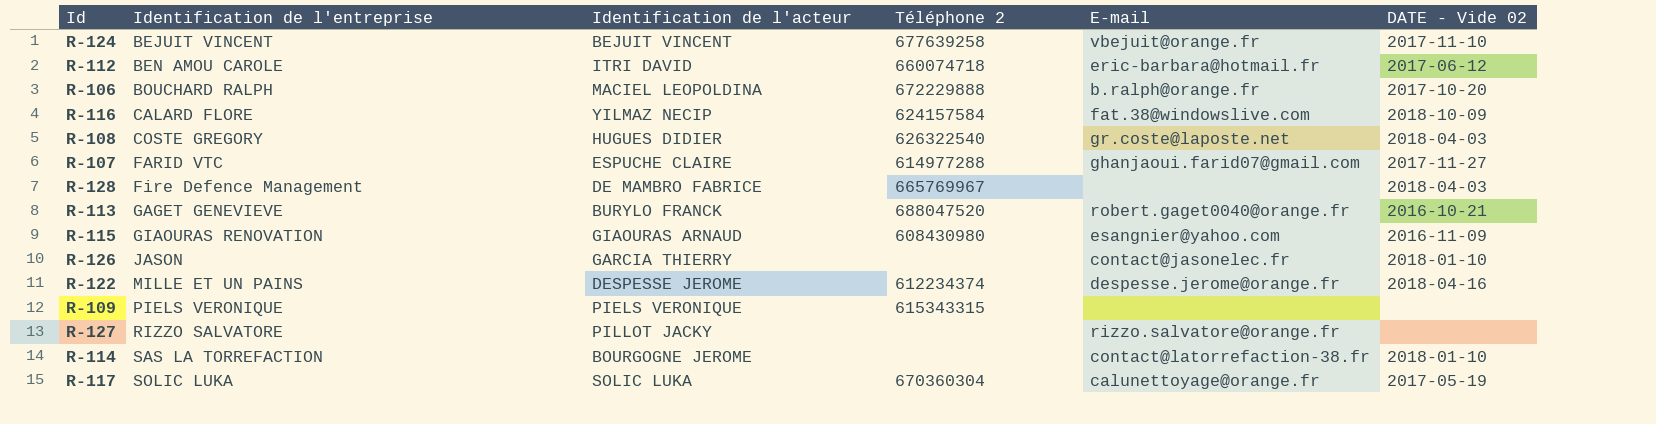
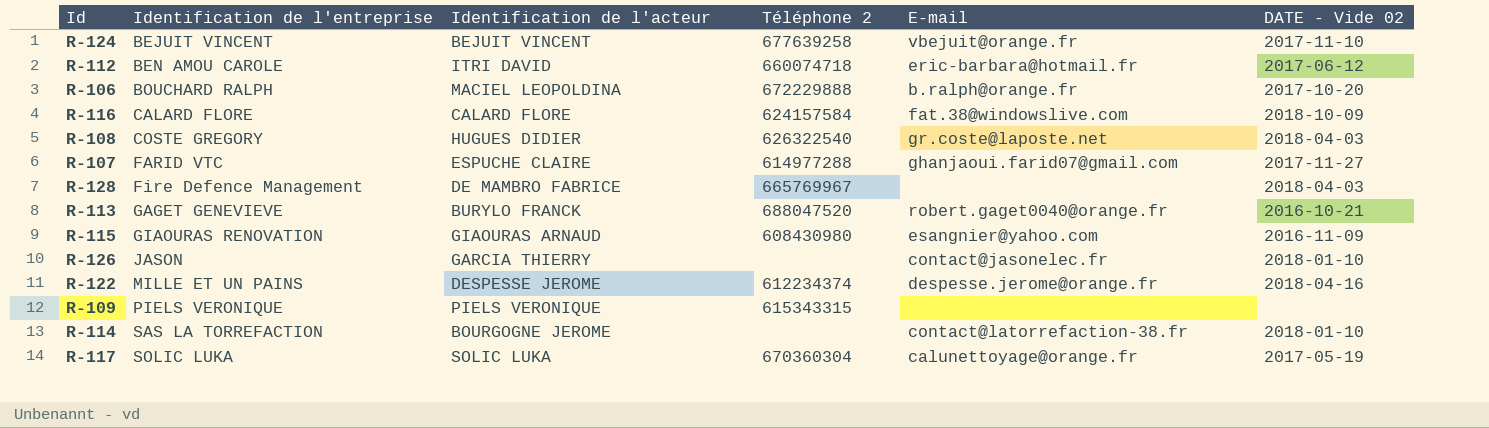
row R-127: RIZZO SALVATORE | PILLOT JACKY | none | rizzo.salvatore@orange.fr | none -> none
R-116 | Identification de l'acteur: YILMAZ NECIP -> CALARD FLORE

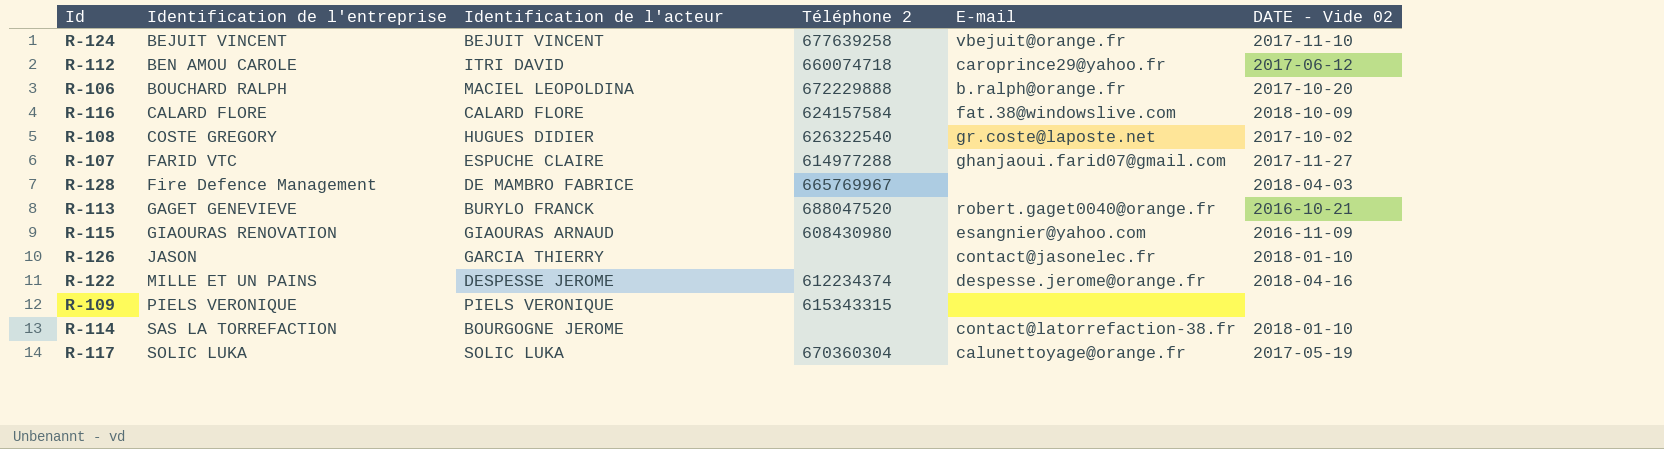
R-112 | E-mail: eric-barbara@hotmail.fr -> caroprince29@yahoo.fr
R-108 | DATE - Vide 02: 2018-04-03 -> 2017-10-02

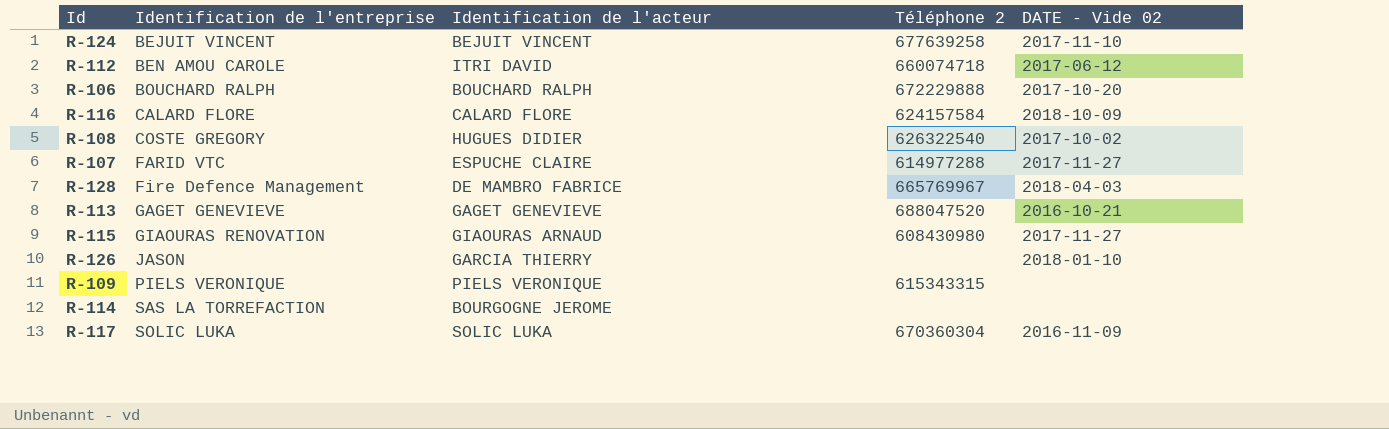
column E-mail | position: 5 -> none
row R-122: MILLE ET UN PAINS | DESPESSE JEROME | 612234374 | despesse.jerome@orange.fr | 2018-04-16 -> none
R-106 | Identification de l'acteur: MACIEL LEOPOLDINA -> BOUCHARD RALPH
R-113 | Identification de l'acteur: BURYLO FRANCK -> GAGET GENEVIEVE
R-115 | DATE - Vide 02: 2016-11-09 -> 2017-11-27
R-114 | DATE - Vide 02: 2018-01-10 -> none
R-117 | DATE - Vide 02: 2017-05-19 -> 2016-11-09

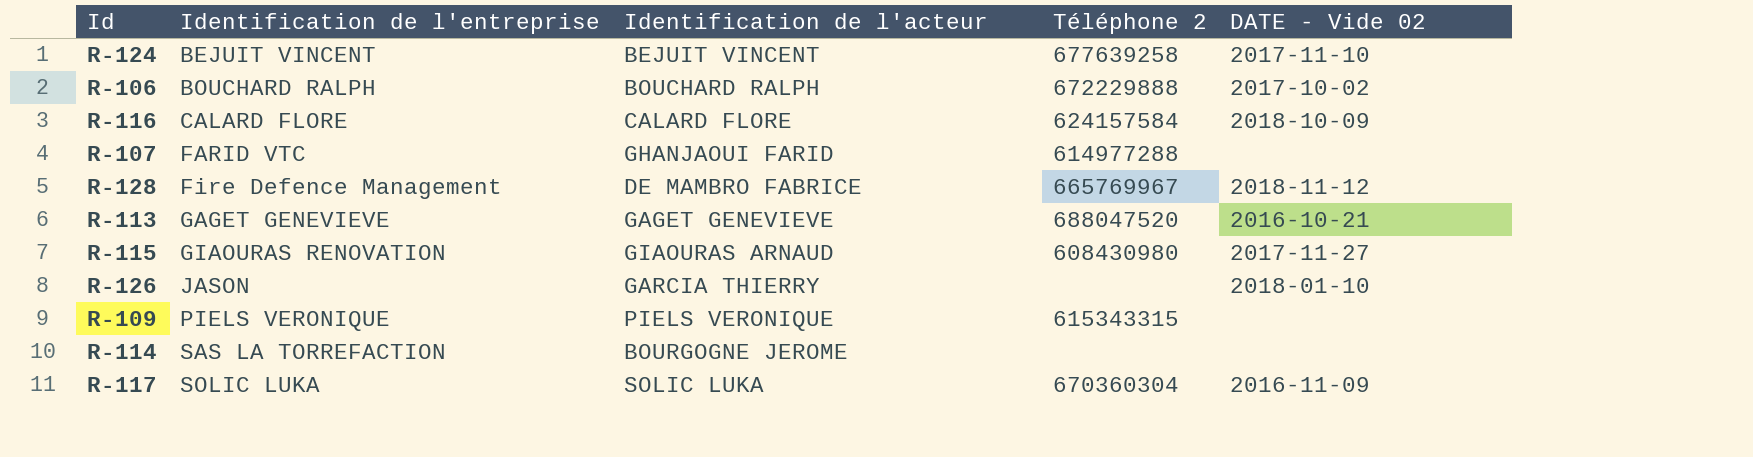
row R-112: BEN AMOU CAROLE | ITRI DAVID | 660074718 | 2017-06-12 -> none
row R-108: COSTE GREGORY | HUGUES DIDIER | 626322540 | 2017-10-02 -> none
R-106 | DATE - Vide 02: 2017-10-20 -> 2017-10-02
R-107 | Identification de l'acteur: ESPUCHE CLAIRE -> GHANJAOUI FARID
R-107 | DATE - Vide 02: 2017-11-27 -> none
R-128 | DATE - Vide 02: 2018-04-03 -> 2018-11-12

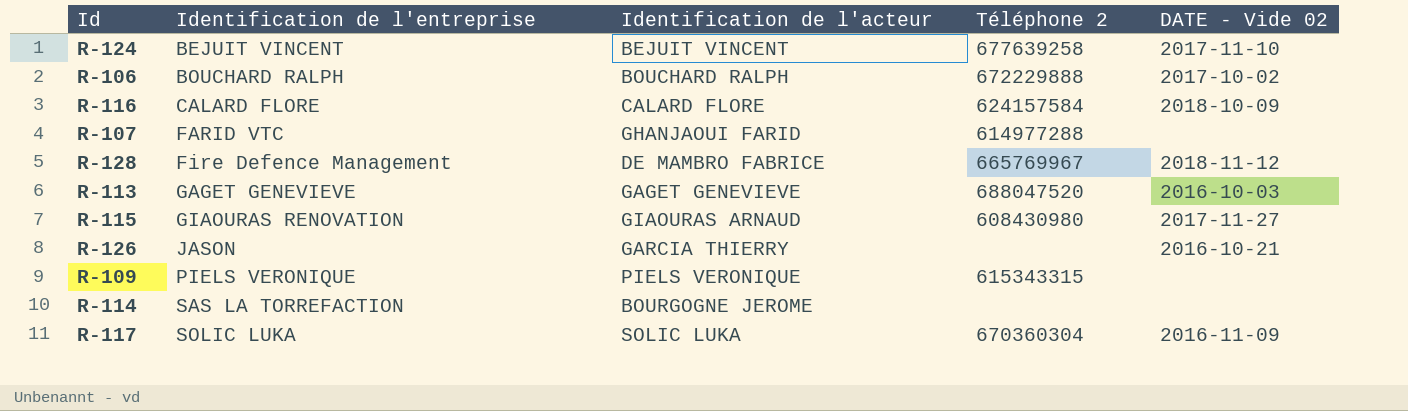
R-113 | DATE - Vide 02: 2016-10-21 -> 2016-10-03
R-126 | DATE - Vide 02: 2018-01-10 -> 2016-10-21

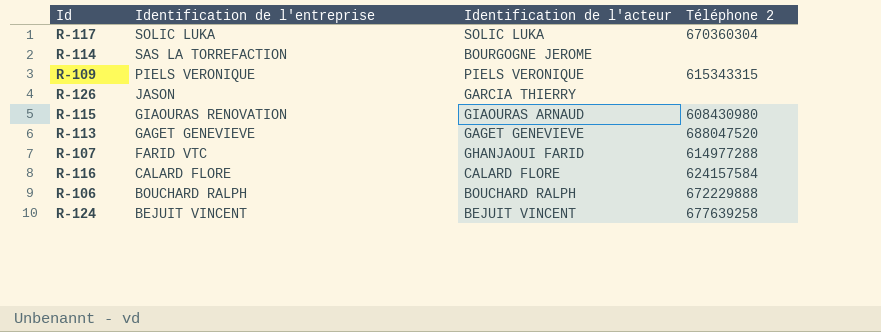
row order: Identification de l'entreprise ascending -> Identification de l'entreprise descending
column DATE - Vide 02 | position: 5 -> none
row R-128: Fire Defence Management | DE MAMBRO FABRICE | 665769967 | 2018-11-12 -> none

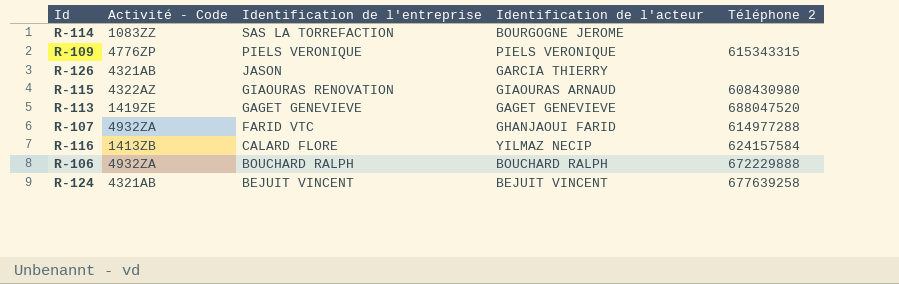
column Activité - Code | position: none -> 2
row R-117: SOLIC LUKA | SOLIC LUKA | 670360304 -> none
R-116 | Identification de l'acteur: CALARD FLORE -> YILMAZ NECIP

